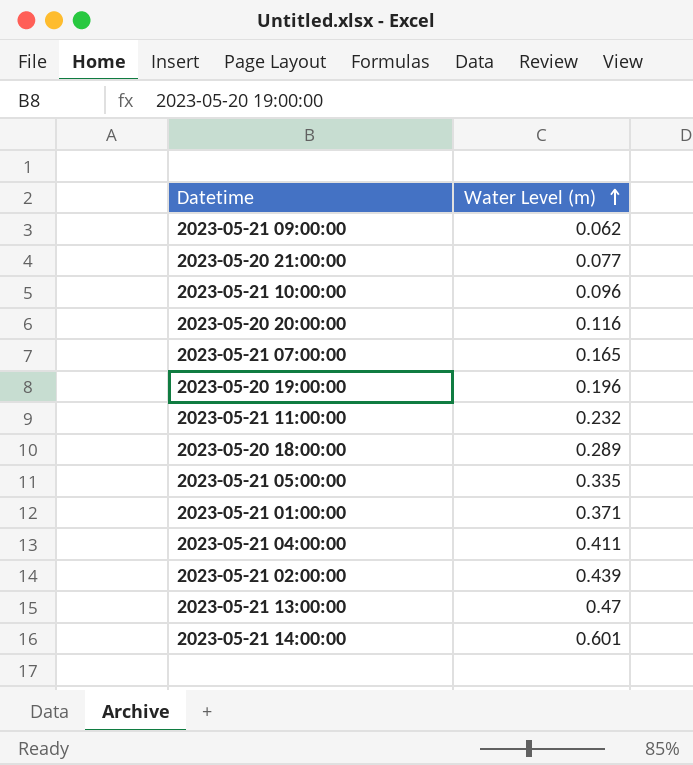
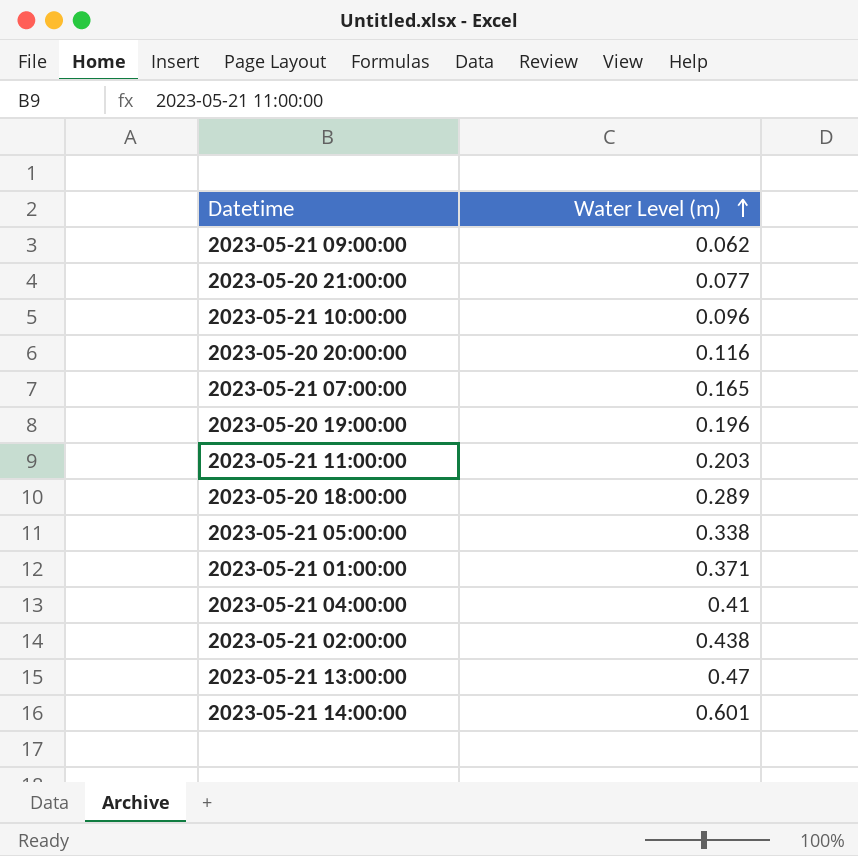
2023-05-21 11:00:00 | Water Level (m): 0.232 -> 0.203
2023-05-21 05:00:00 | Water Level (m): 0.335 -> 0.338
2023-05-21 04:00:00 | Water Level (m): 0.411 -> 0.41
2023-05-21 02:00:00 | Water Level (m): 0.439 -> 0.438

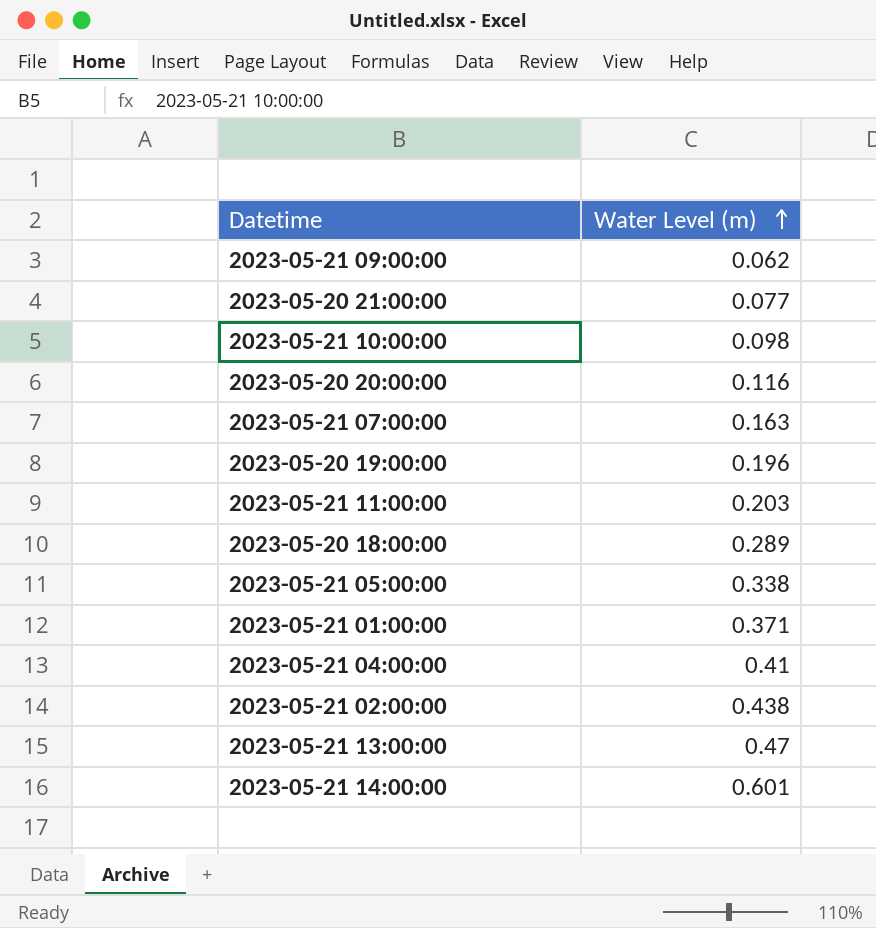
2023-05-21 10:00:00 | Water Level (m): 0.096 -> 0.098
2023-05-21 07:00:00 | Water Level (m): 0.165 -> 0.163

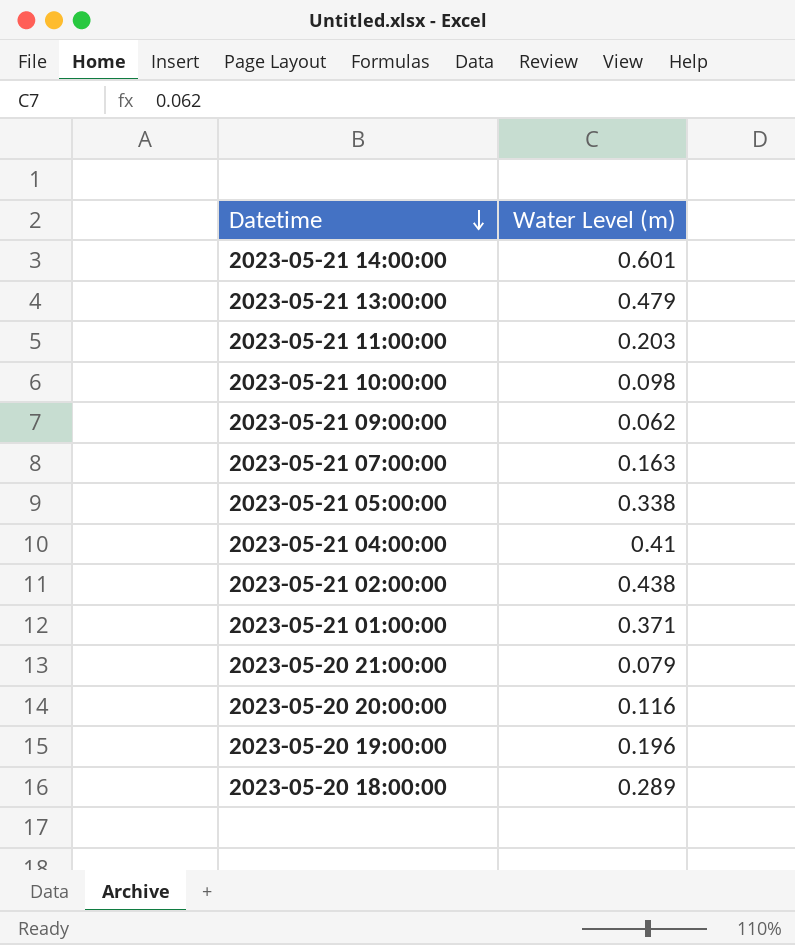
row order: Water Level (m) ascending -> Datetime descending
2023-05-21 13:00:00 | Water Level (m): 0.47 -> 0.479
2023-05-20 21:00:00 | Water Level (m): 0.077 -> 0.079

